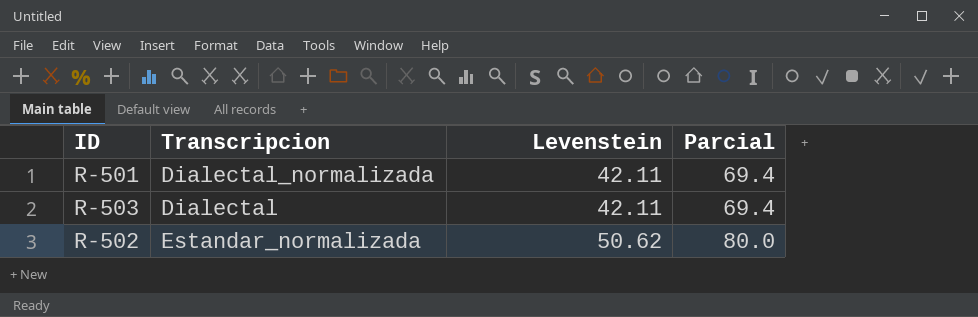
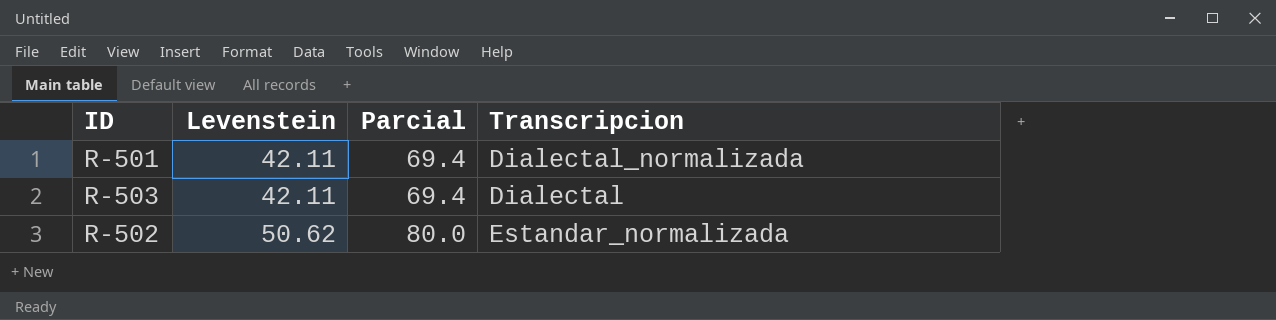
column Transcripcion | position: 2 -> 4

